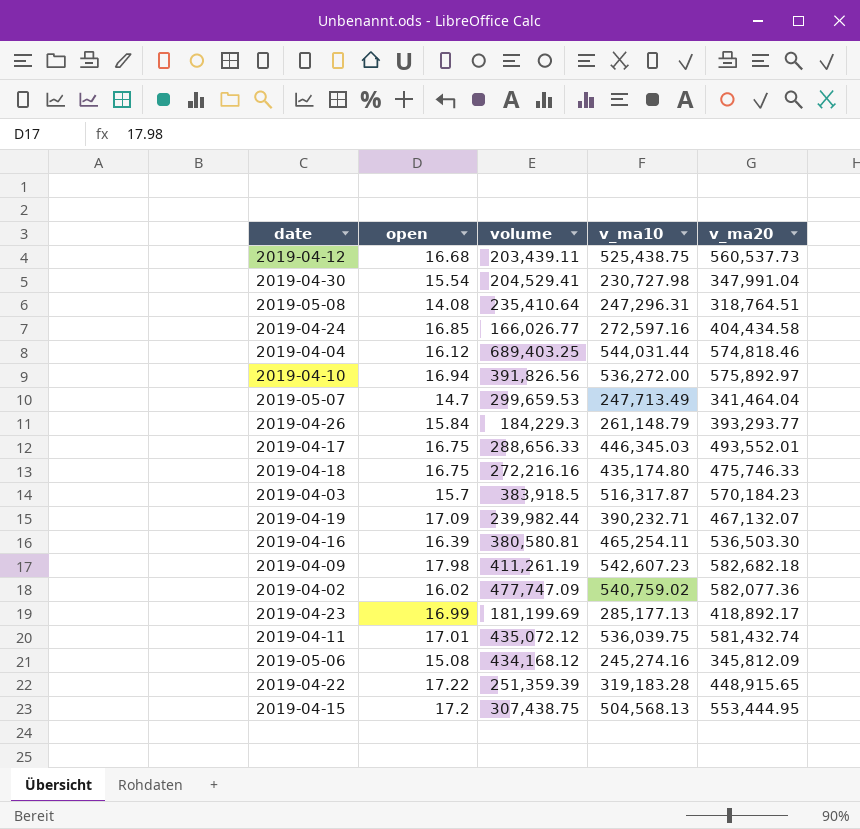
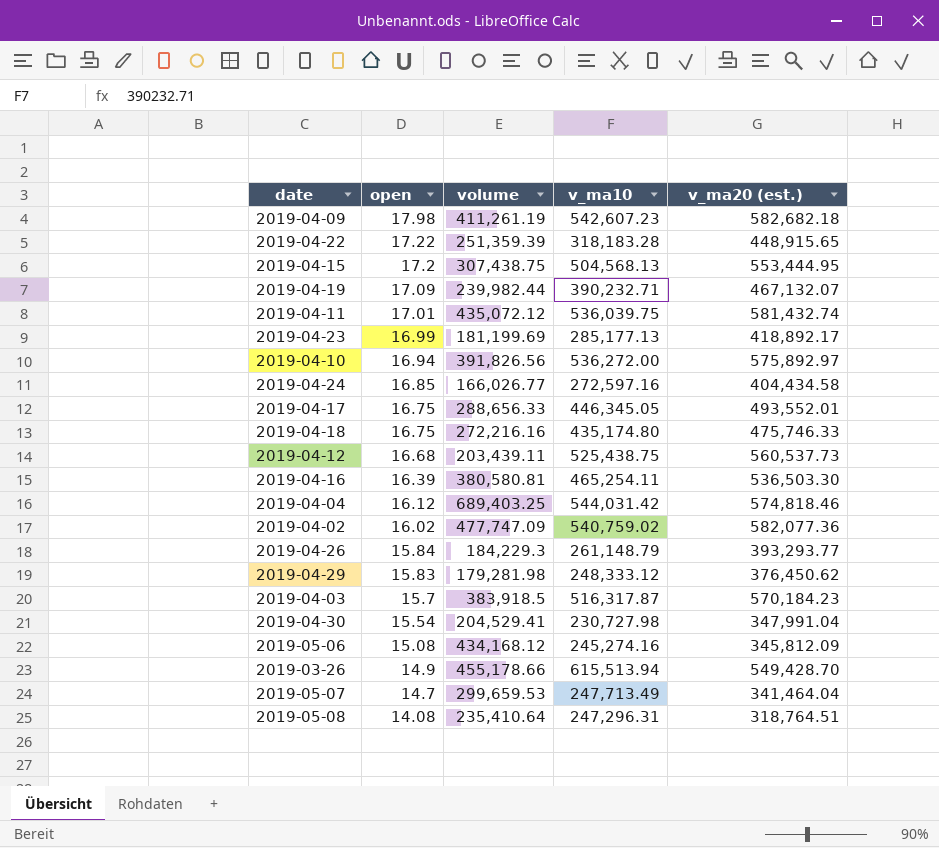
row order: none -> open descending
column name: v_ma20 -> v_ma20 (est.)
2019-04-22 | v_ma10: 319,183.28 -> 318,183.28
2019-04-17 | v_ma10: 446,345.03 -> 446,345.05
2019-04-04 | v_ma10: 544,031.44 -> 544,031.42
row 2019-04-29: none -> 15.83 | 179,281.98 | 248,333.12 | 376,450.62
row 2019-03-26: none -> 14.9 | 455,178.66 | 615,513.94 | 549,428.70

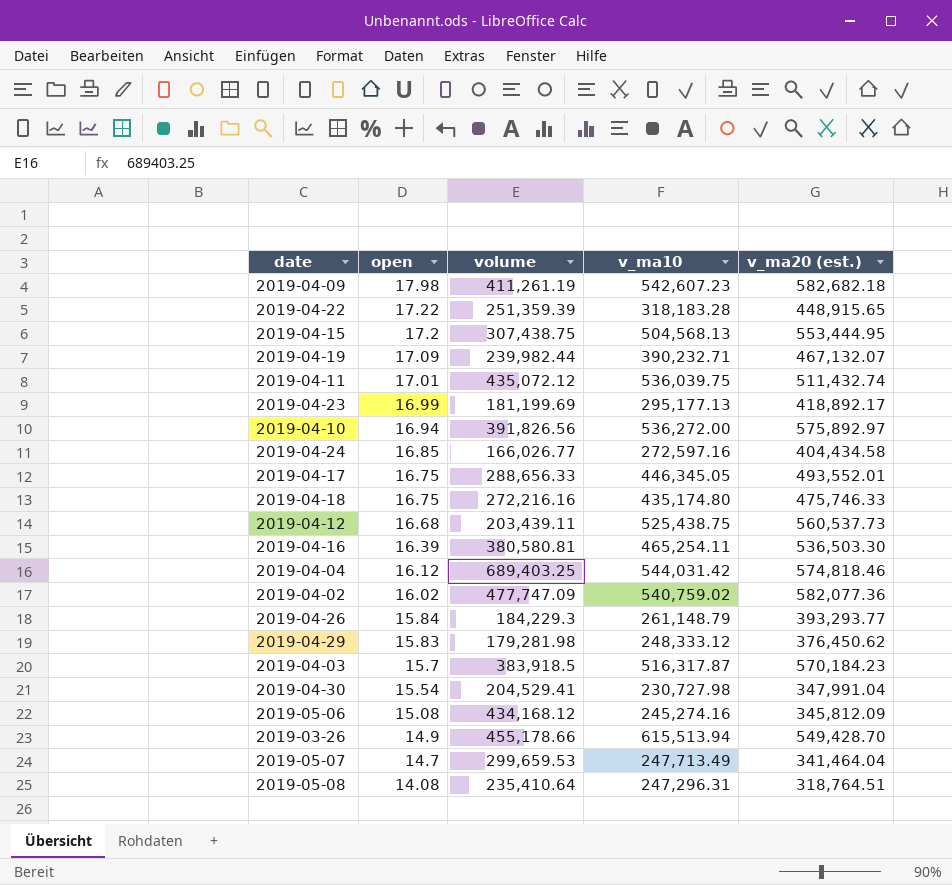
2019-04-11 | v_ma20 (est.): 581,432.74 -> 511,432.74
2019-04-23 | v_ma10: 285,177.13 -> 295,177.13

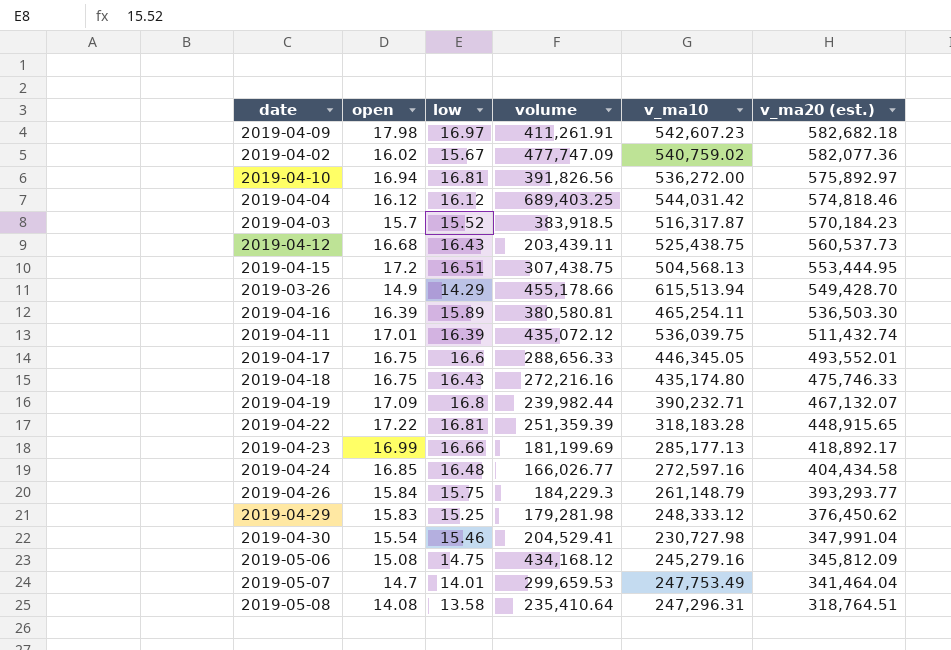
row order: open descending -> v_ma20 (est.) descending
column low | position: none -> 3
2019-04-09 | volume: 411,261.19 -> 411,261.91
2019-04-23 | v_ma10: 295,177.13 -> 285,177.13
2019-05-06 | v_ma10: 245,274.16 -> 245,279.16
2019-05-07 | v_ma10: 247,713.49 -> 247,753.49

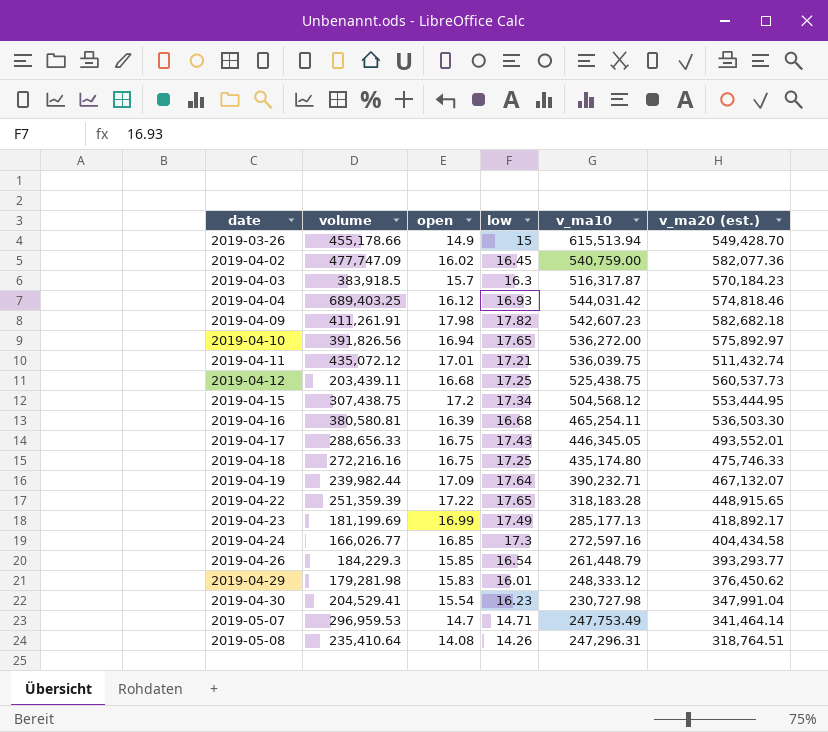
row order: v_ma20 (est.) descending -> date ascending
column volume | position: 4 -> 2
row 2019-05-06: 15.08 | 14.75 | 434,168.12 | 245,279.16 | 345,812.09 -> none
2019-03-26 | low: 14.29 -> 15
2019-04-02 | low: 15.67 -> 16.45
2019-04-02 | v_ma10: 540,759.02 -> 540,759.00
2019-04-03 | low: 15.52 -> 16.3
2019-04-04 | low: 16.12 -> 16.93
2019-04-09 | low: 16.97 -> 17.82
2019-04-10 | low: 16.81 -> 17.65
2019-04-11 | low: 16.39 -> 17.21
2019-04-12 | low: 16.43 -> 17.25
2019-04-15 | low: 16.51 -> 17.34
2019-04-15 | v_ma10: 504,568.13 -> 504,568.12
2019-04-16 | low: 15.89 -> 16.68
2019-04-17 | low: 16.6 -> 17.43
2019-04-18 | low: 16.43 -> 17.25
2019-04-19 | low: 16.8 -> 17.64
2019-04-22 | low: 16.81 -> 17.65
2019-04-23 | low: 16.66 -> 17.49
2019-04-24 | low: 16.48 -> 17.3
2019-04-26 | open: 15.84 -> 15.85
2019-04-26 | low: 15.75 -> 16.54
2019-04-26 | v_ma10: 261,148.79 -> 261,448.79
2019-04-29 | low: 15.25 -> 16.01
2019-04-30 | low: 15.46 -> 16.23
2019-05-07 | volume: 299,659.53 -> 296,959.53
2019-05-07 | low: 14.01 -> 14.71
2019-05-07 | v_ma20 (est.): 341,464.04 -> 341,464.14
2019-05-08 | low: 13.58 -> 14.26

